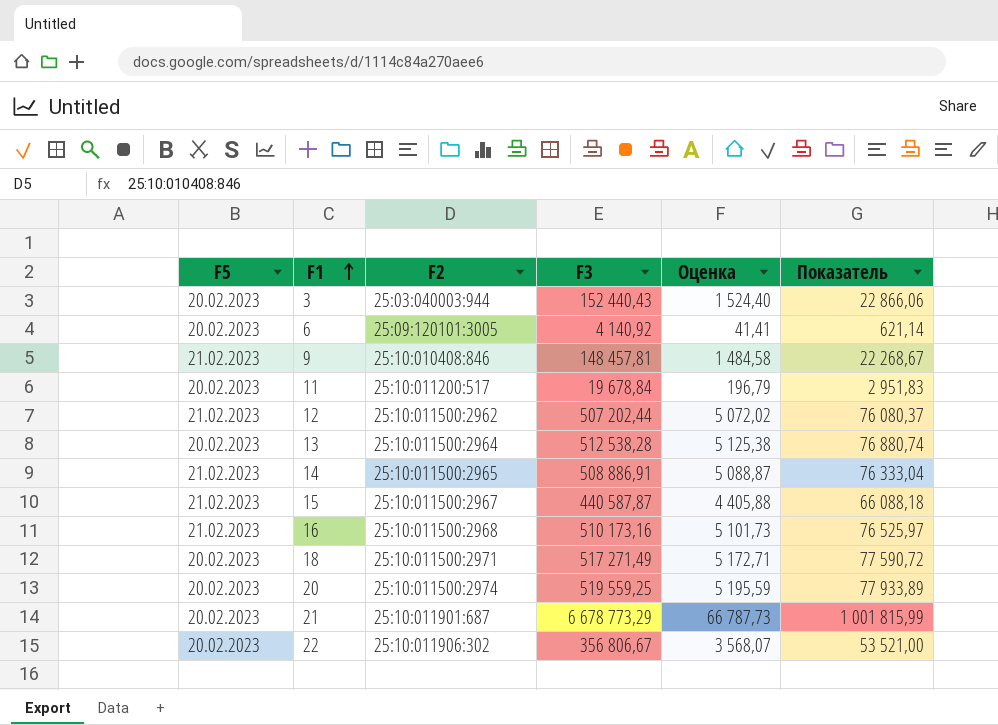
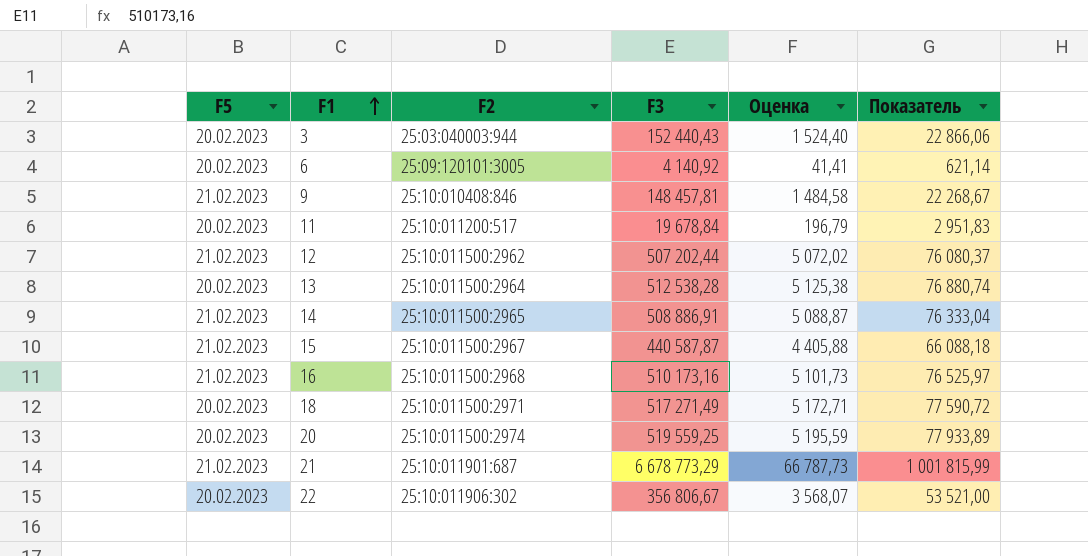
21 | F5: 20.02.2023 -> 21.02.2023

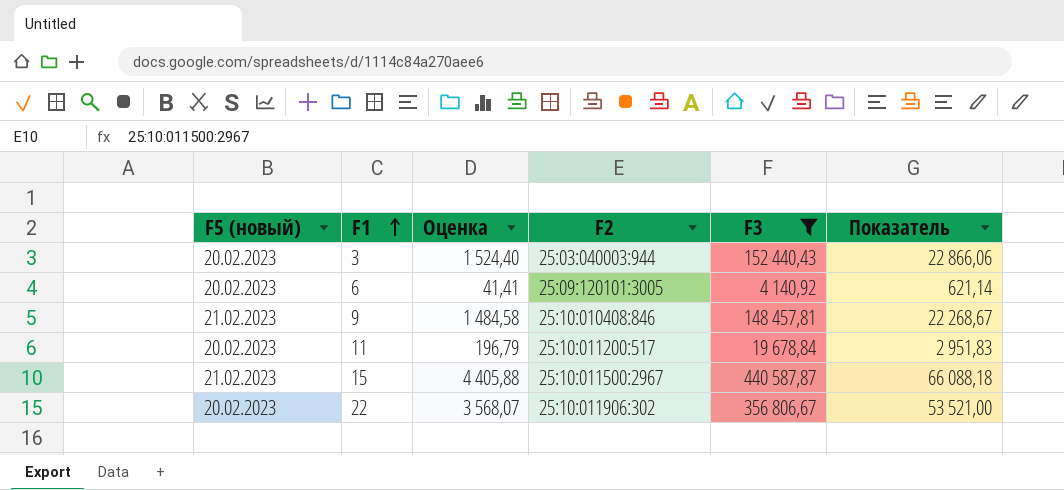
filter: none -> F3 <= 440 587,87
column name: F5 -> F5 (новый)
column Оценка | position: 5 -> 3

